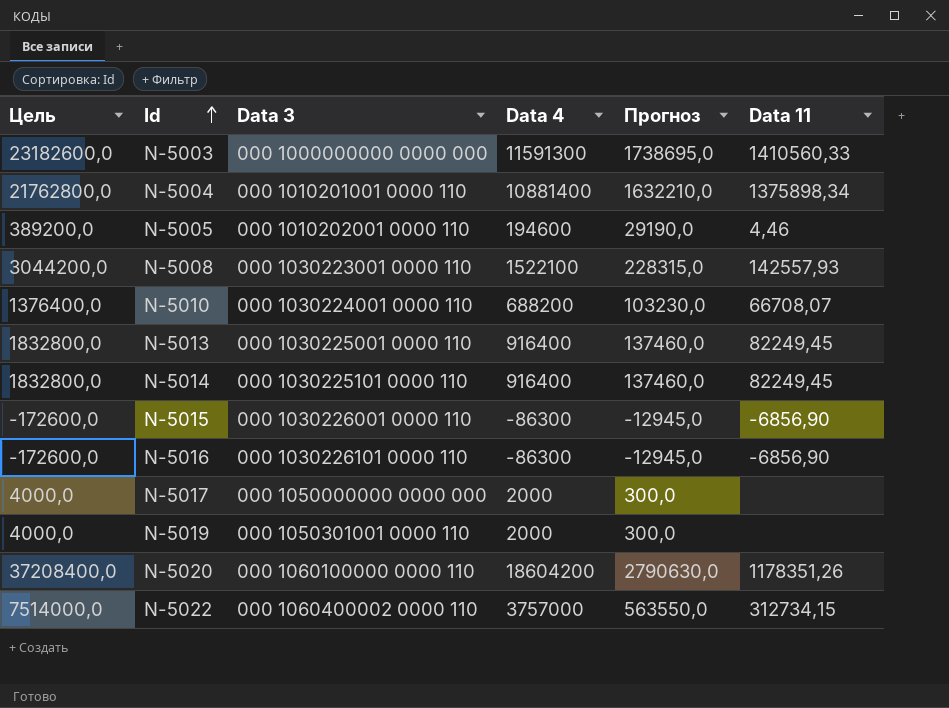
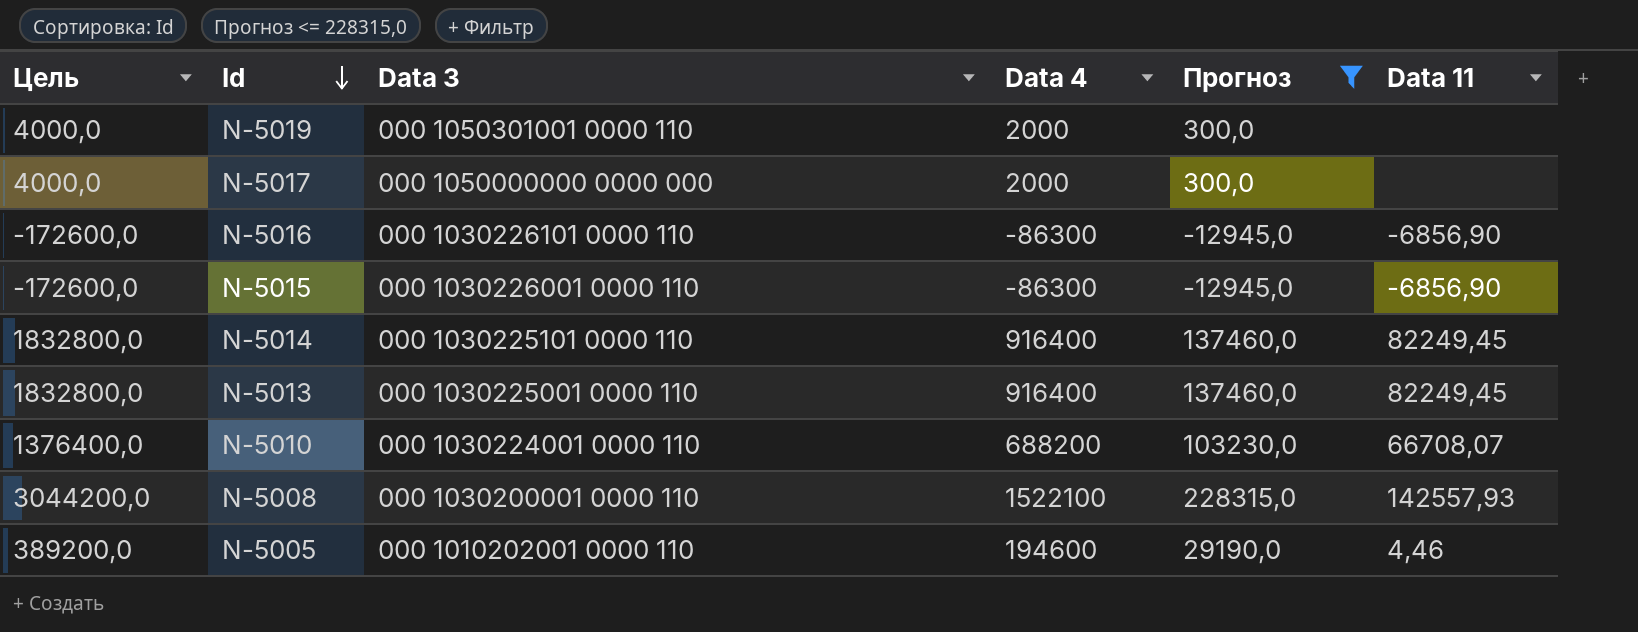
filter: none -> Прогноз <= 228315,0
row order: Id ascending -> Id descending
N-5008 | Data 3: 000 1030223001 0000 110 -> 000 1030200001 0000 110

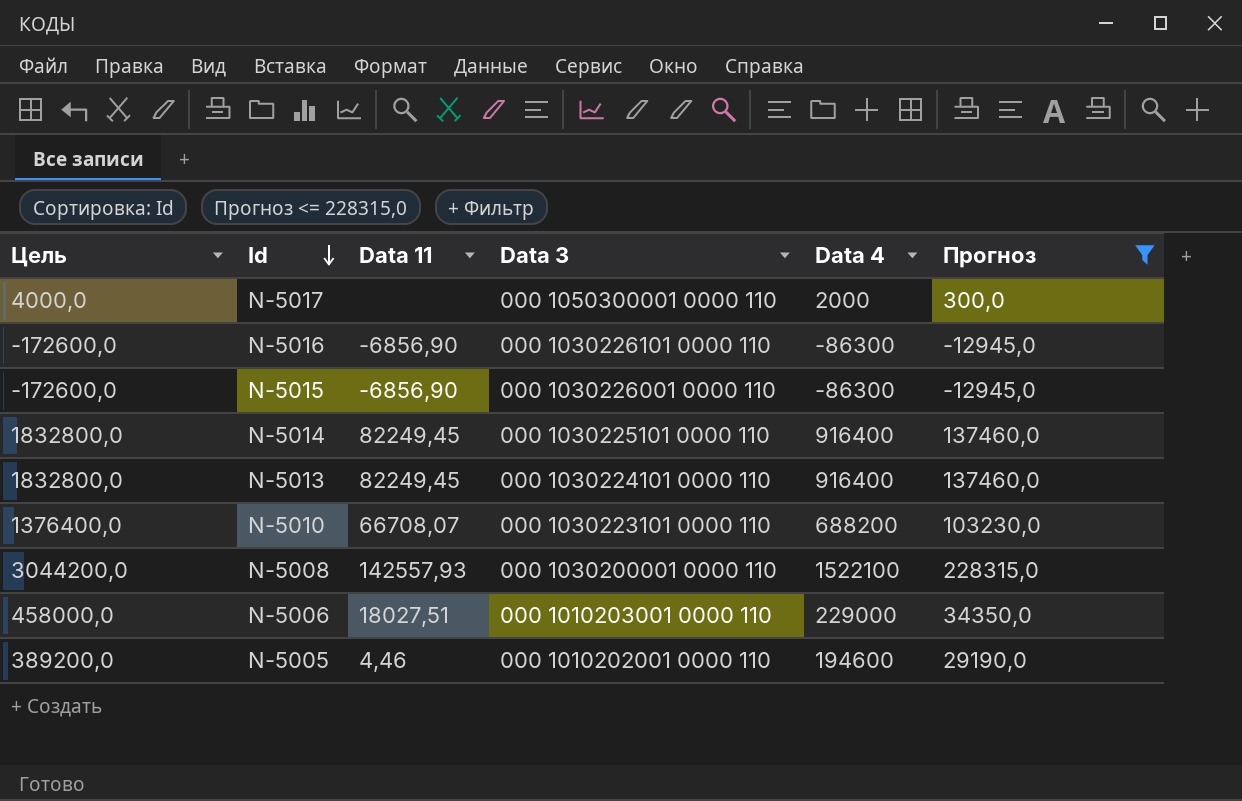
column Data 11 | position: 6 -> 3
row N-5019: 4000,0 | 000 1050301001 0000 110 | 2000 | 300,0 | none -> none
N-5017 | Data 3: 000 1050000000 0000 000 -> 000 1050300001 0000 110
N-5013 | Data 3: 000 1030225001 0000 110 -> 000 1030224101 0000 110
N-5010 | Data 3: 000 1030224001 0000 110 -> 000 1030223101 0000 110
row N-5006: none -> 458000,0 | 18027,51 | 000 1010203001 0000 110 | 229000 | 34350,0

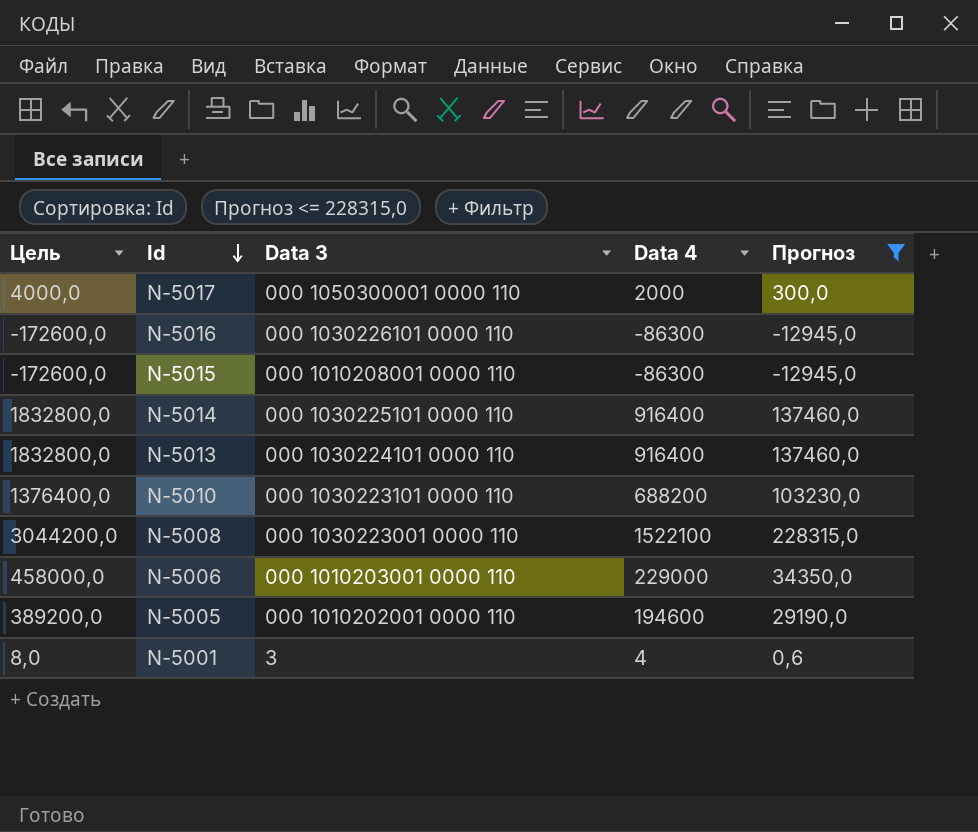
column Data 11 | position: 3 -> none
N-5015 | Data 3: 000 1030226001 0000 110 -> 000 1010208001 0000 110
N-5008 | Data 3: 000 1030200001 0000 110 -> 000 1030223001 0000 110
row N-5001: none -> 8,0 | 3 | 4 | 0,6

